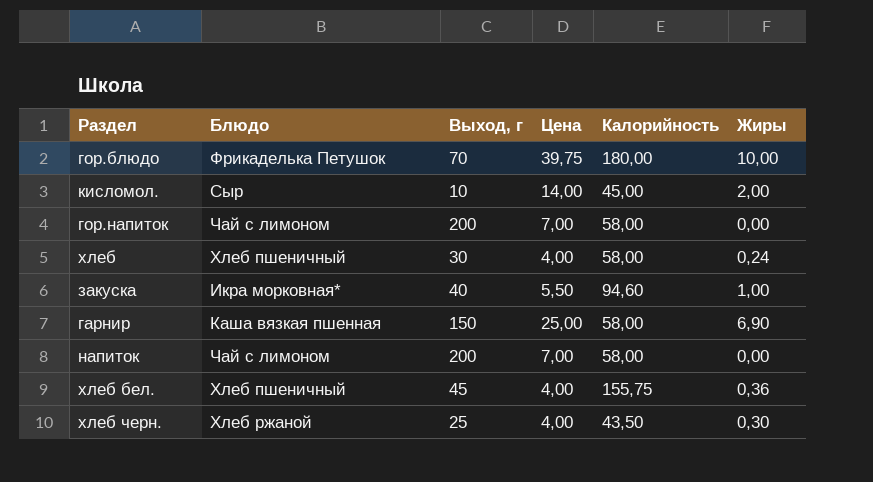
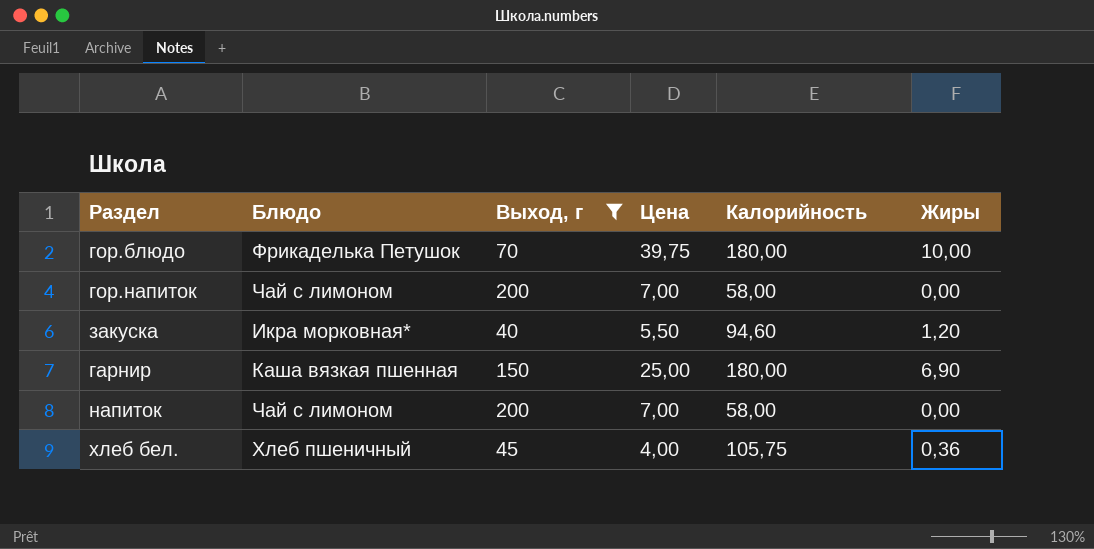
filter: none -> Выход, г >= 40
закуска | Жиры: 1,00 -> 1,20
гарнир | Калорийность: 58,00 -> 180,00
хлеб бел. | Калорийность: 155,75 -> 105,75

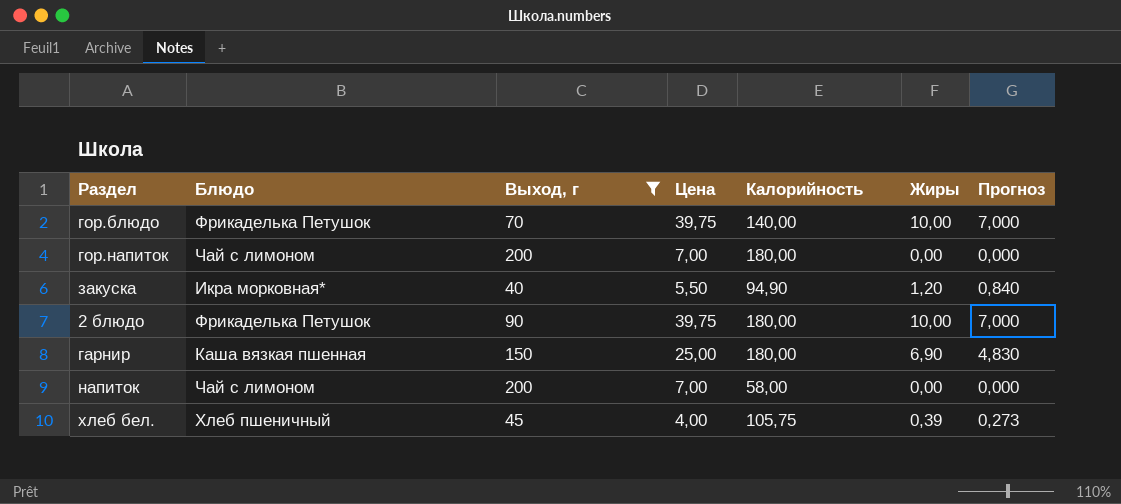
column Прогноз | formula: none -> [Жиры] * 0,7
гор.блюдо | Калорийность: 180,00 -> 140,00
гор.напиток | Калорийность: 58,00 -> 180,00
закуска | Калорийность: 94,60 -> 94,90
row 2 блюдо: none -> Фрикаделька Петушок | 90 | 39,75 | 180,00 | 10,00 | 7,000
хлеб бел. | Жиры: 0,36 -> 0,39

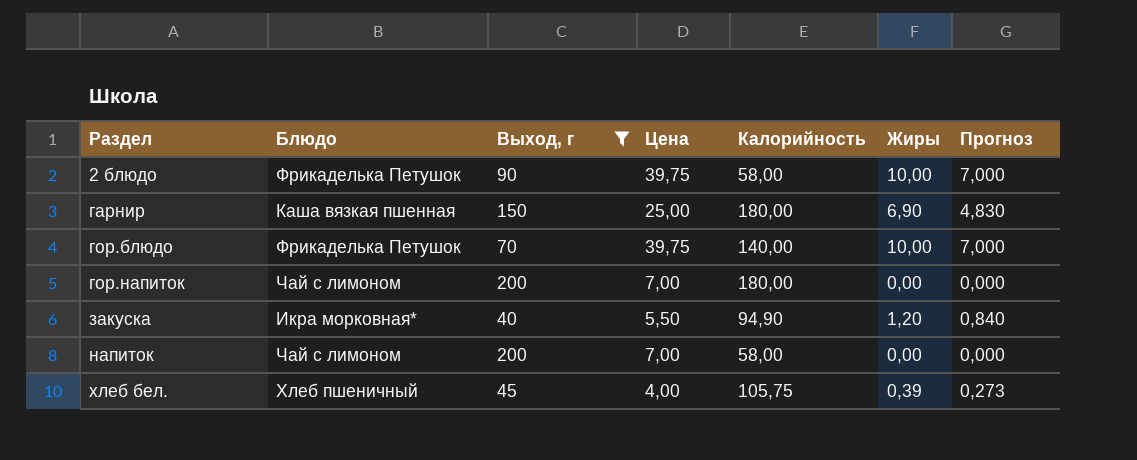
row order: none -> Раздел ascending
2 блюдо | Калорийность: 180,00 -> 58,00

